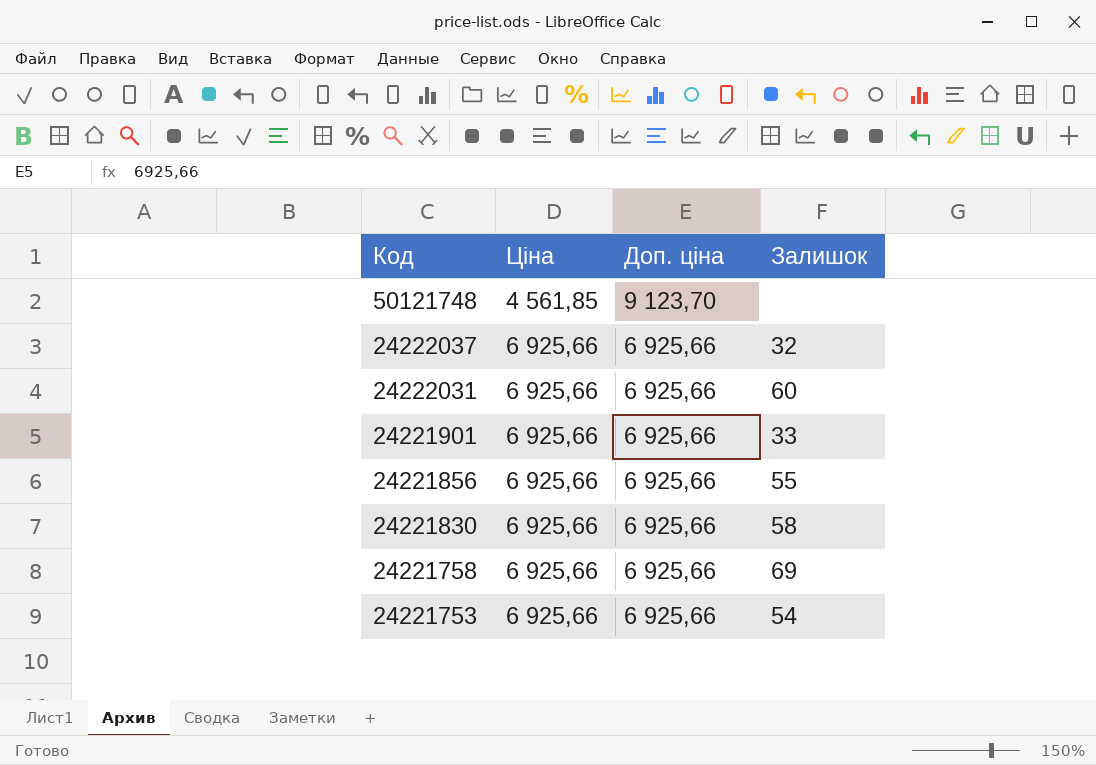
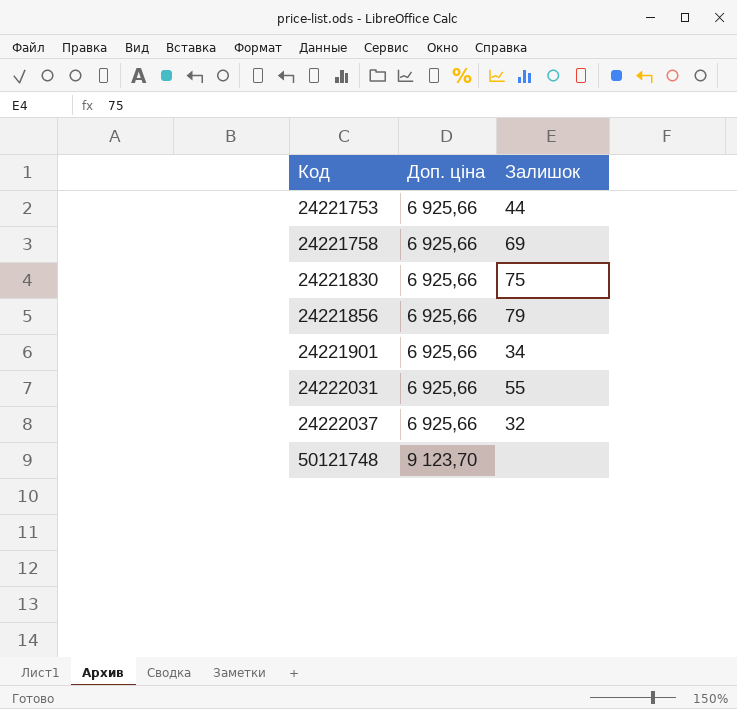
row order: Код descending -> Код ascending
column Ціна | position: 2 -> none
24221753 | Залишок: 54 -> 44
24221830 | Залишок: 58 -> 75
24221856 | Залишок: 55 -> 79
24221901 | Залишок: 33 -> 34
24222031 | Залишок: 60 -> 55

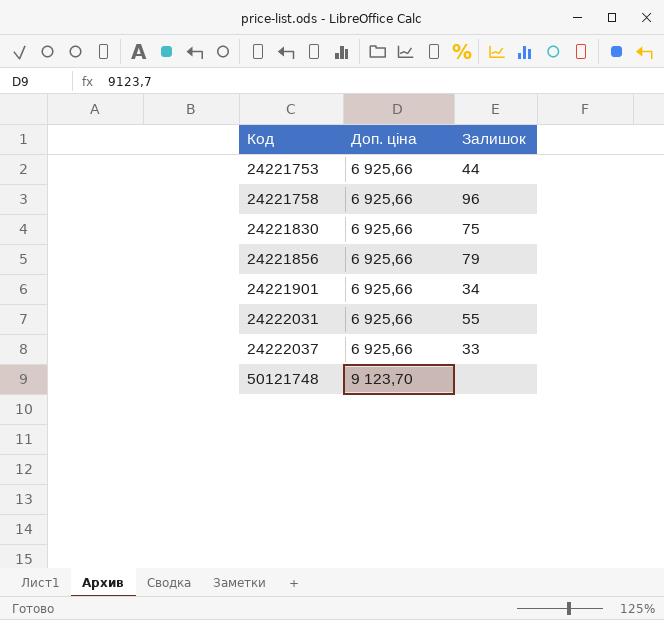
24221758 | Залишок: 69 -> 96
24222037 | Залишок: 32 -> 33

